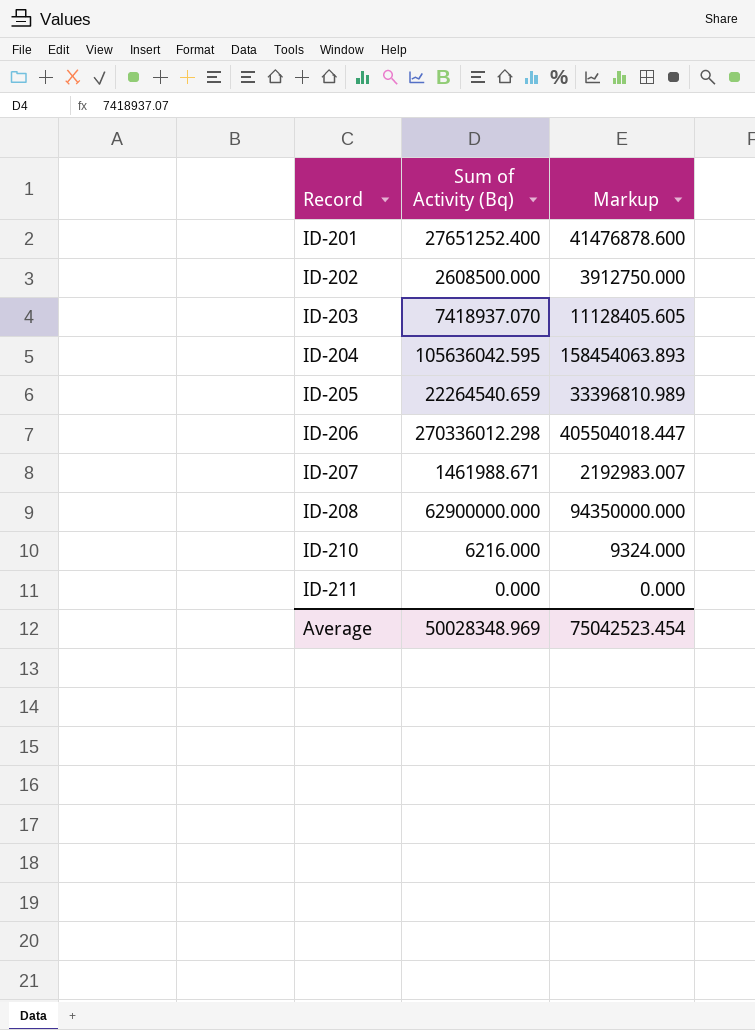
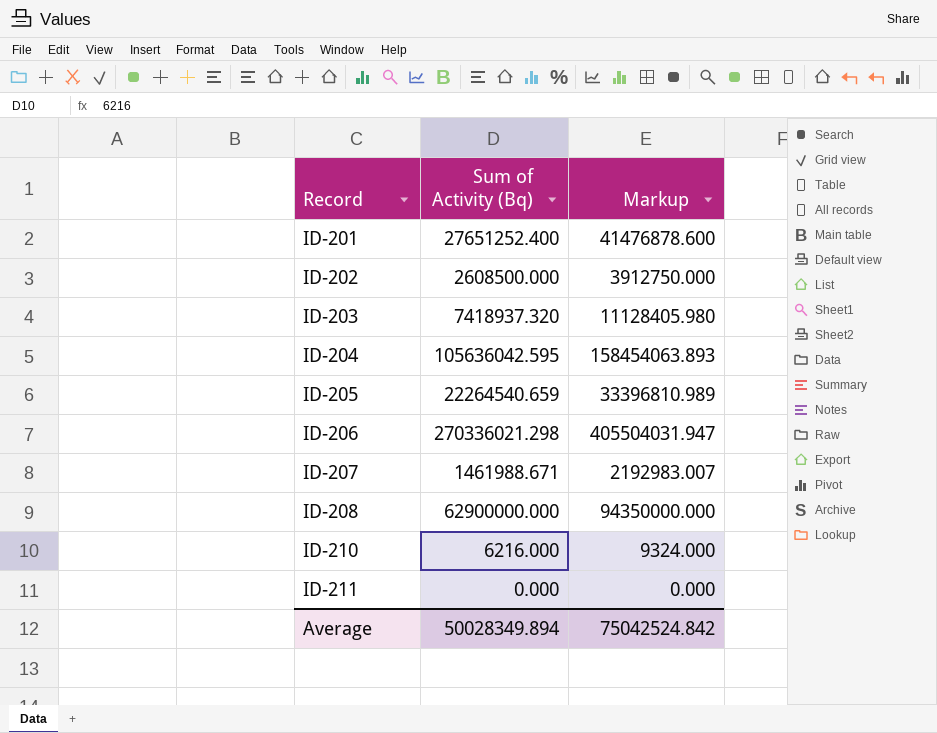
ID-203 | Sum of Activity (Bq): 7418937.070 -> 7418937.320
ID-203 | Markup: 11128405.605 -> 11128405.980
ID-206 | Sum of Activity (Bq): 270336012.298 -> 270336021.298
ID-206 | Markup: 405504018.447 -> 405504031.947
Average | Sum of Activity (Bq): 50028348.969 -> 50028349.894
Average | Markup: 75042523.454 -> 75042524.842

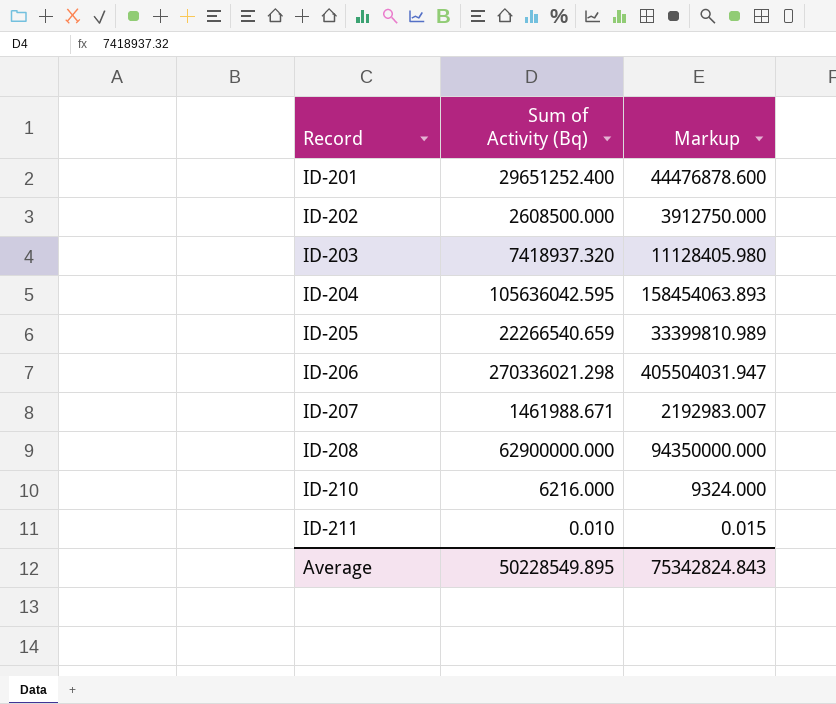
ID-201 | Sum of Activity (Bq): 27651252.400 -> 29651252.400
ID-201 | Markup: 41476878.600 -> 44476878.600
ID-205 | Sum of Activity (Bq): 22264540.659 -> 22266540.659
ID-205 | Markup: 33396810.989 -> 33399810.989
ID-211 | Sum of Activity (Bq): 0.000 -> 0.010
ID-211 | Markup: 0.000 -> 0.015
Average | Sum of Activity (Bq): 50028349.894 -> 50228549.895
Average | Markup: 75042524.842 -> 75342824.843

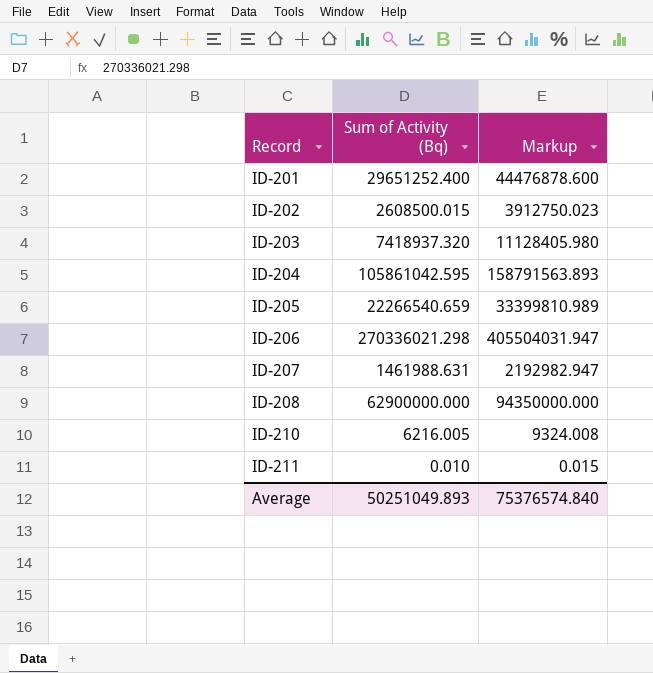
ID-202 | Sum of Activity (Bq): 2608500.000 -> 2608500.015
ID-202 | Markup: 3912750.000 -> 3912750.023
ID-204 | Sum of Activity (Bq): 105636042.595 -> 105861042.595
ID-204 | Markup: 158454063.893 -> 158791563.893
ID-207 | Sum of Activity (Bq): 1461988.671 -> 1461988.631
ID-207 | Markup: 2192983.007 -> 2192982.947
ID-210 | Sum of Activity (Bq): 6216.000 -> 6216.005
ID-210 | Markup: 9324.000 -> 9324.008
Average | Sum of Activity (Bq): 50228549.895 -> 50251049.893
Average | Markup: 75342824.843 -> 75376574.840

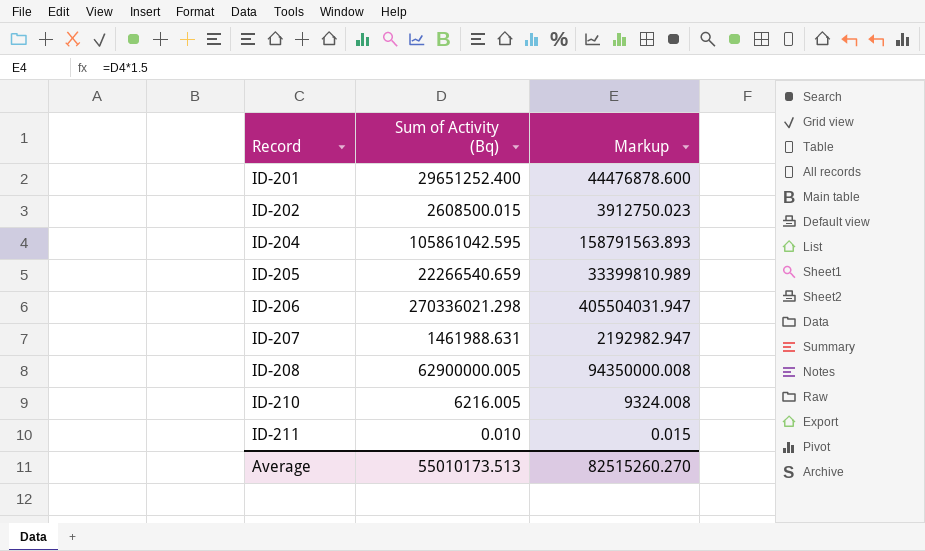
row ID-203: 7418937.320 | 11128405.980 -> none
ID-208 | Sum of Activity (Bq): 62900000.000 -> 62900000.005
ID-208 | Markup: 94350000.000 -> 94350000.008
Average | Sum of Activity (Bq): 50251049.893 -> 55010173.513
Average | Markup: 75376574.840 -> 82515260.270

